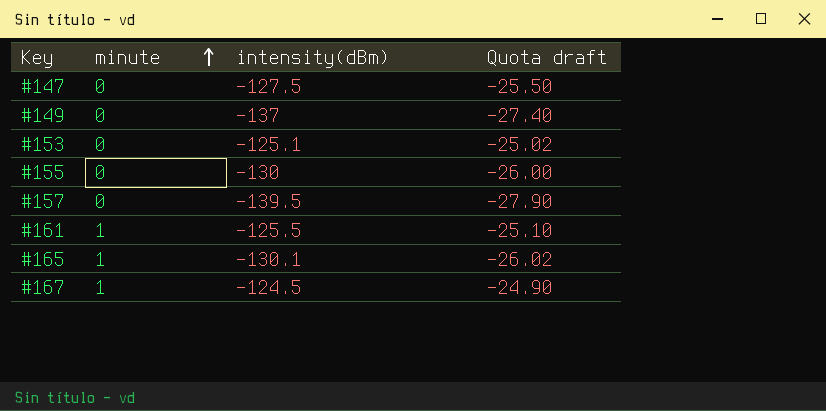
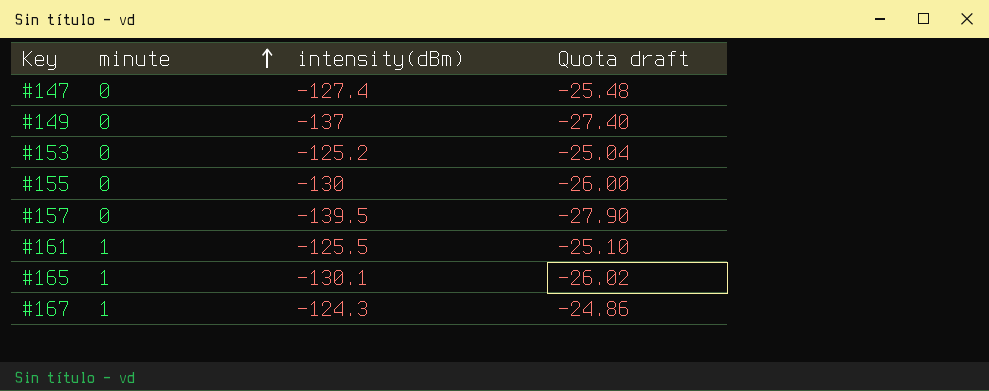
#147 | intensity(dBm): -127.5 -> -127.4
#147 | Quota draft: -25.50 -> -25.48
#153 | intensity(dBm): -125.1 -> -125.2
#153 | Quota draft: -25.02 -> -25.04
#167 | intensity(dBm): -124.5 -> -124.3
#167 | Quota draft: -24.90 -> -24.86

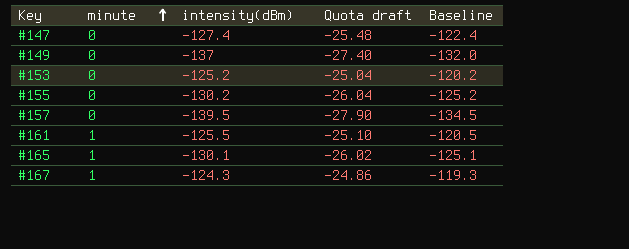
column Baseline | formula: none -> [intensity(dBm)] + 5
#155 | intensity(dBm): -130 -> -130.2
#155 | Quota draft: -26.00 -> -26.04

